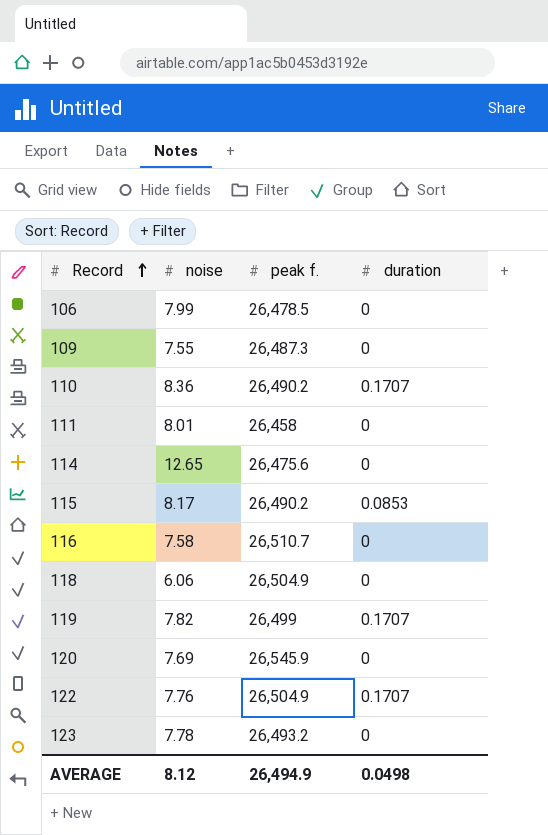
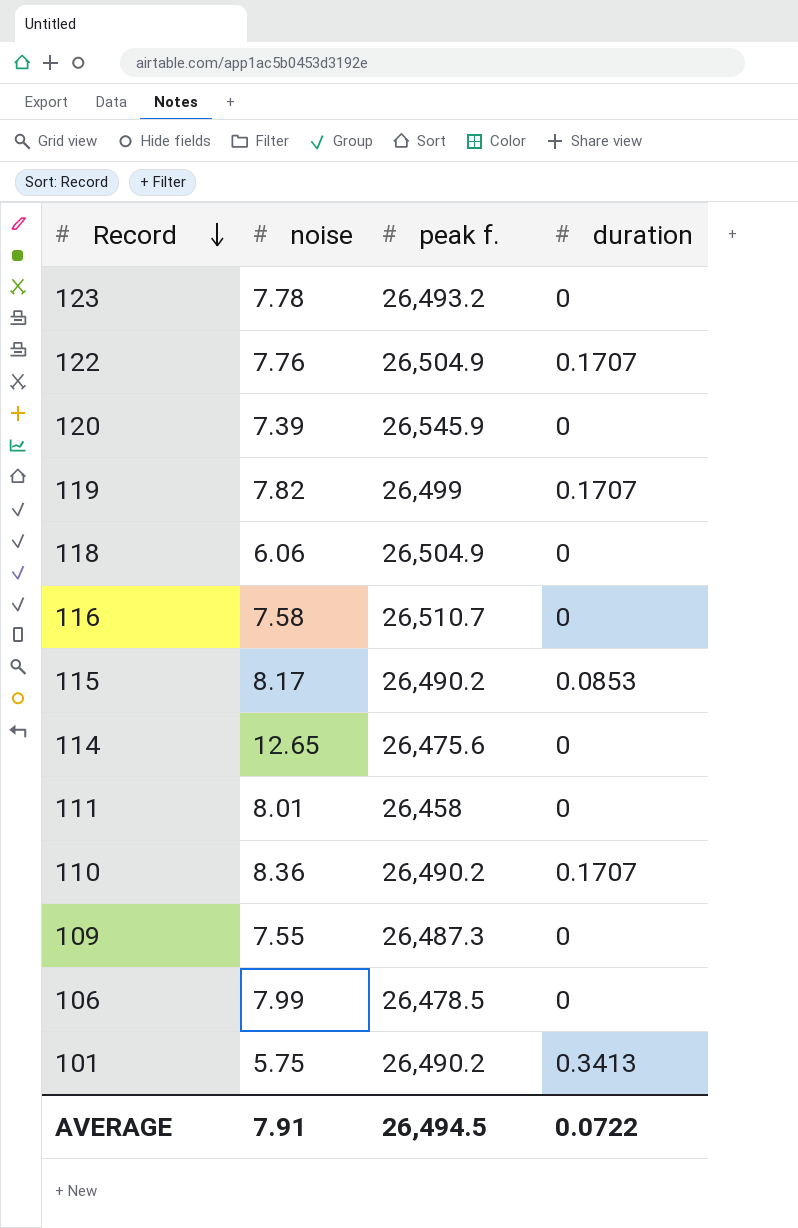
row order: Record ascending -> Record descending
120 | noise: 7.69 -> 7.39
row 101: none -> 5.75 | 26,490.2 | 0.3413
AVERAGE | noise: 8.12 -> 7.91
AVERAGE | peak f.: 26,494.9 -> 26,494.5
AVERAGE | duration: 0.0498 -> 0.0722

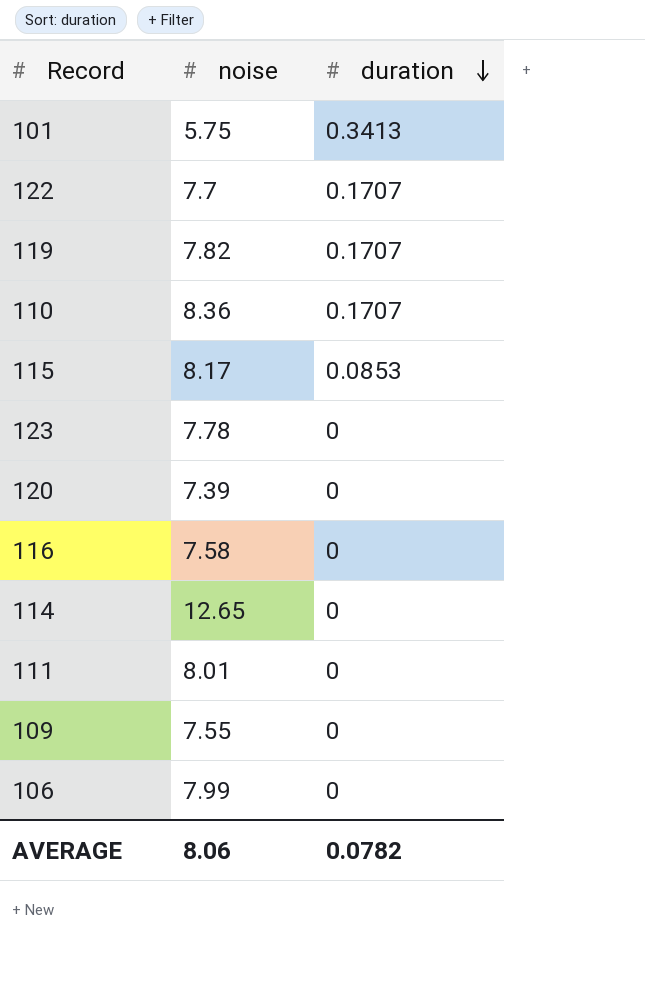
row order: Record descending -> duration descending
column peak f. | position: 3 -> none
row 118: 6.06 | 26,504.9 | 0 -> none
122 | noise: 7.76 -> 7.7
AVERAGE | noise: 7.91 -> 8.06
AVERAGE | duration: 0.0722 -> 0.0782

